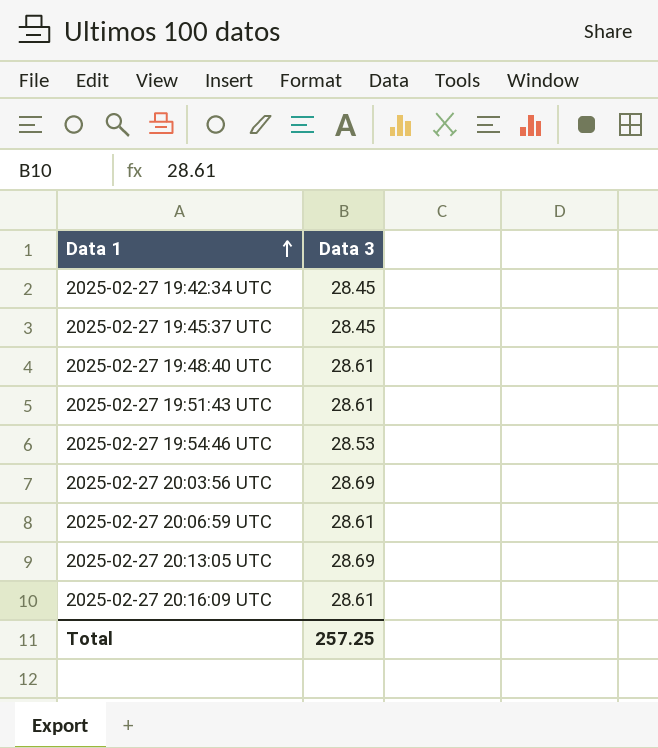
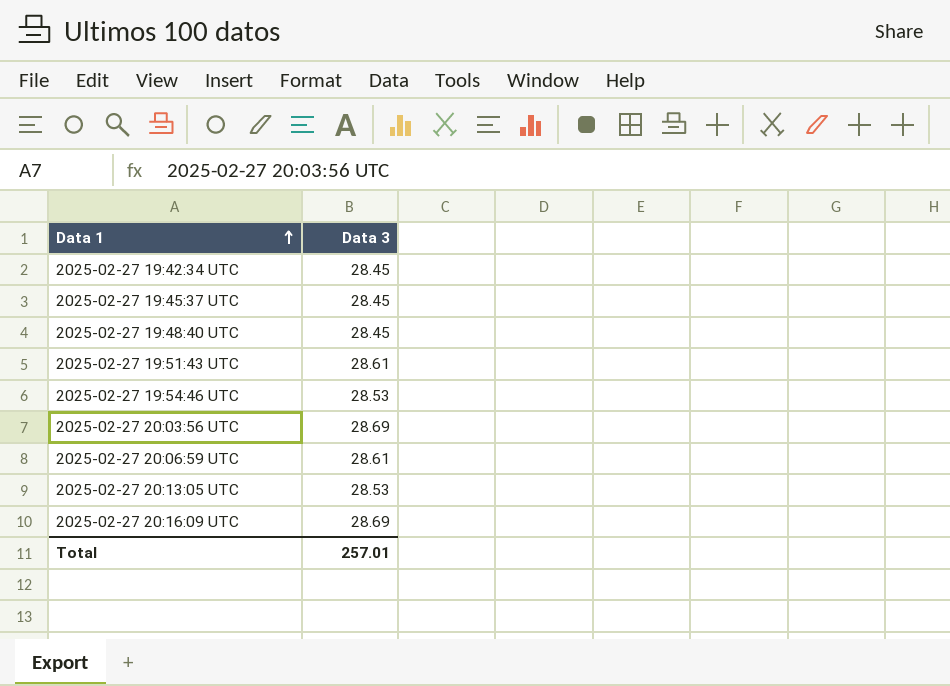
2025-02-27 19:48:40 UTC | Data 3: 28.61 -> 28.45
2025-02-27 20:13:05 UTC | Data 3: 28.69 -> 28.53
2025-02-27 20:16:09 UTC | Data 3: 28.61 -> 28.69
Total | Data 3: 257.25 -> 257.01

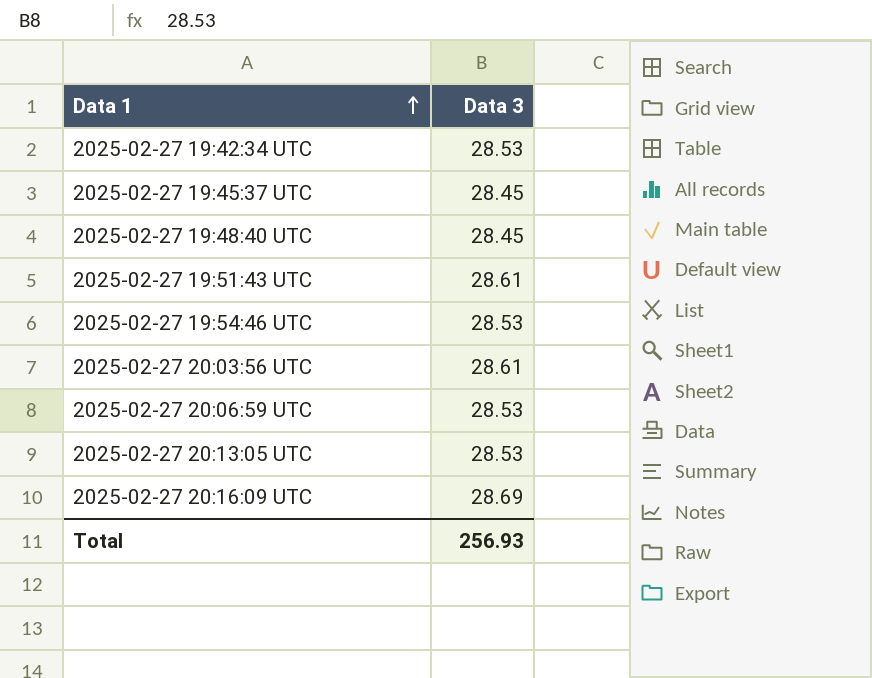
2025-02-27 19:42:34 UTC | Data 3: 28.45 -> 28.53
2025-02-27 20:03:56 UTC | Data 3: 28.69 -> 28.61
2025-02-27 20:06:59 UTC | Data 3: 28.61 -> 28.53
Total | Data 3: 257.01 -> 256.93

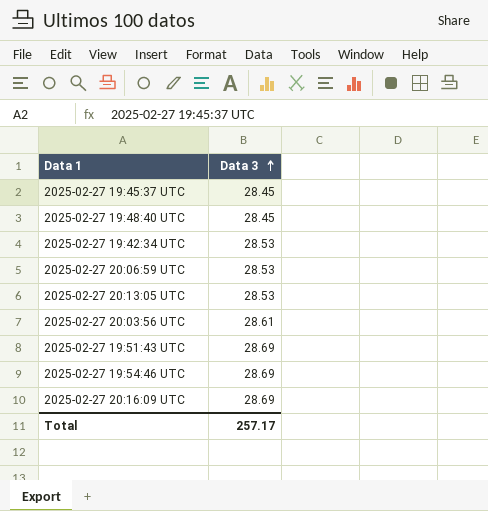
row order: Data 1 ascending -> Data 3 ascending
2025-02-27 19:51:43 UTC | Data 3: 28.61 -> 28.69
2025-02-27 19:54:46 UTC | Data 3: 28.53 -> 28.69
Total | Data 3: 256.93 -> 257.17

